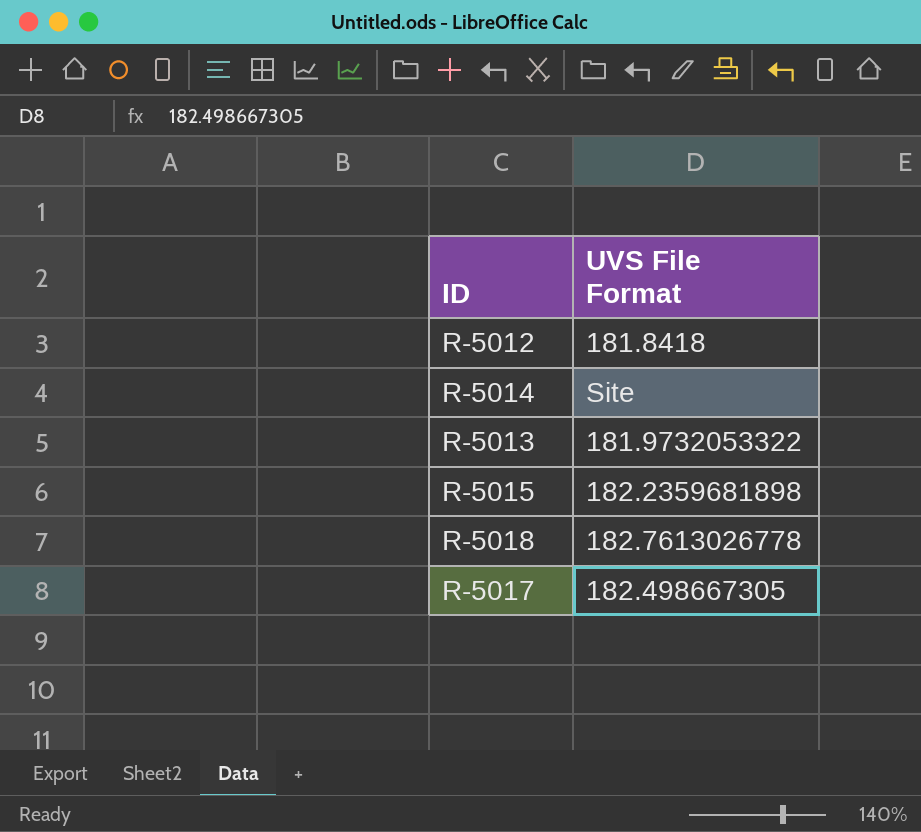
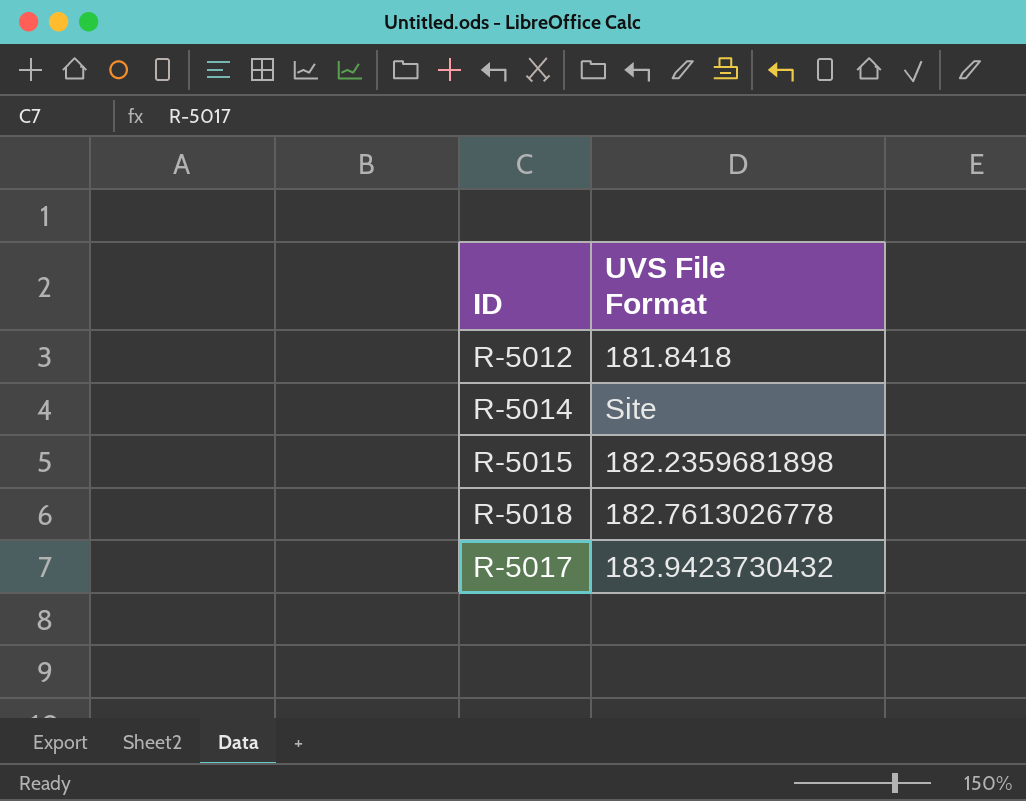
row R-5013: 181.9732053322 -> none
R-5017 | UVS File Format: 182.498667305 -> 183.9423730432

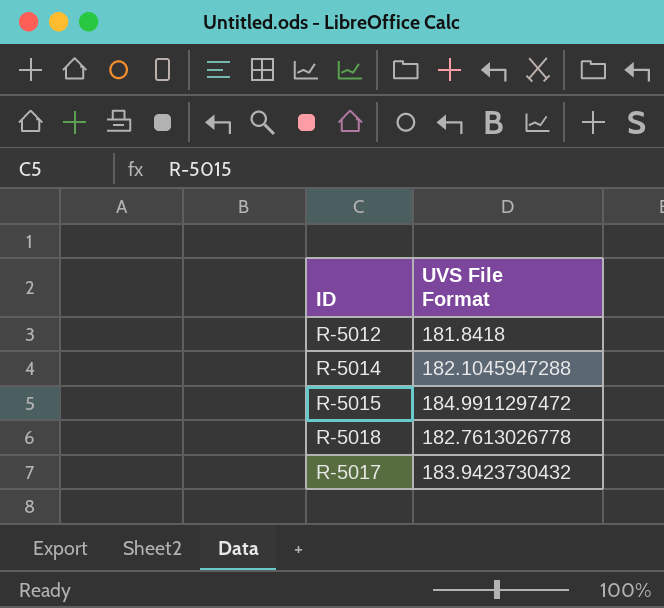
R-5014 | UVS File Format: Site -> 182.1045947288
R-5015 | UVS File Format: 182.2359681898 -> 184.9911297472

